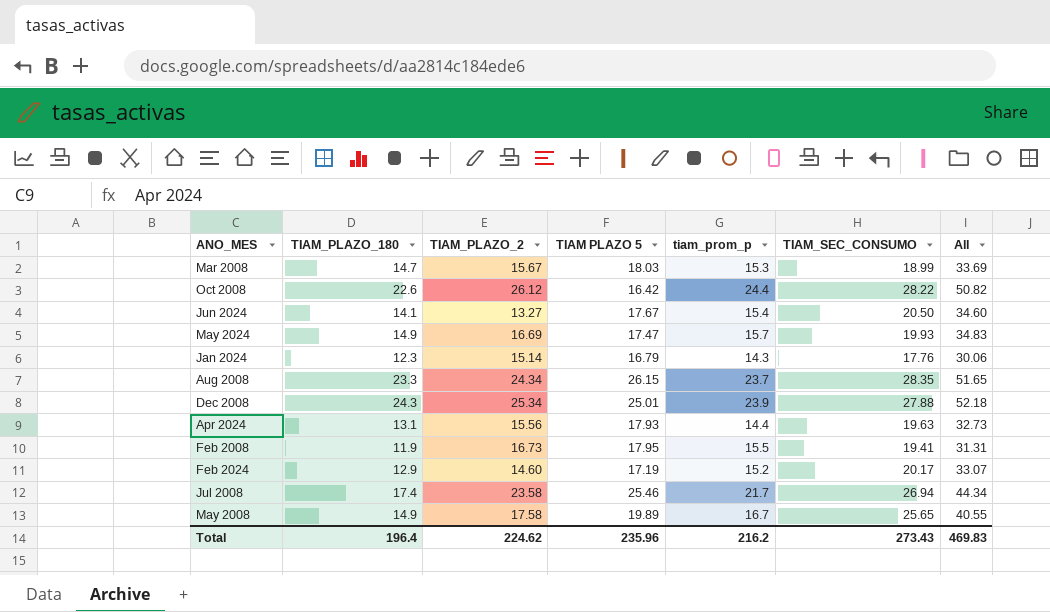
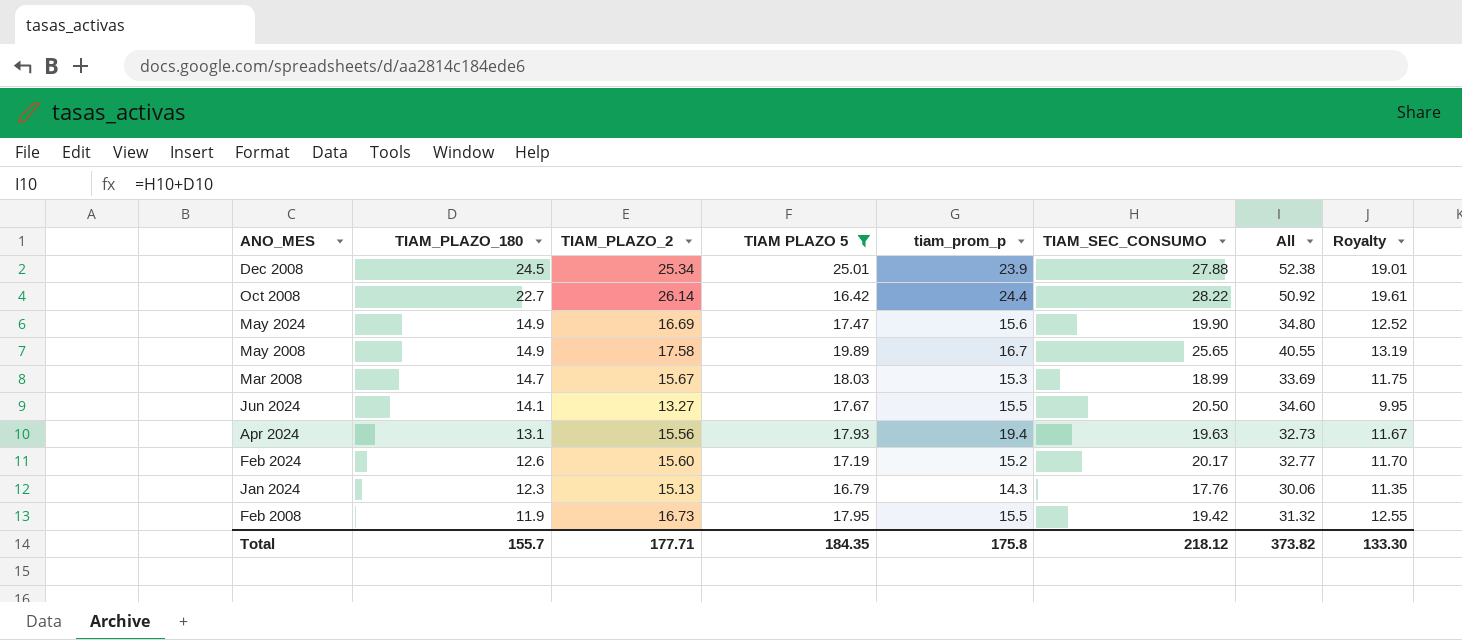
filter: none -> TIAM PLAZO 5 <= 25.01
row order: none -> TIAM_PLAZO_180 descending
column Royalty | formula: none -> [TIAM_PLAZO_2] * 0.75
Dec 2008 | TIAM_PLAZO_180: 24.3 -> 24.5
Dec 2008 | All: 52.18 -> 52.38
Oct 2008 | TIAM_PLAZO_180: 22.6 -> 22.7
Oct 2008 | TIAM_PLAZO_2: 26.12 -> 26.14
Oct 2008 | All: 50.82 -> 50.92
May 2024 | tiam_prom_p: 15.7 -> 15.6
May 2024 | TIAM_SEC_CONSUMO: 19.93 -> 19.90
May 2024 | All: 34.83 -> 34.80
Jun 2024 | tiam_prom_p: 15.4 -> 15.5
Apr 2024 | tiam_prom_p: 14.4 -> 19.4
Feb 2024 | TIAM_PLAZO_180: 12.9 -> 12.6
Feb 2024 | TIAM_PLAZO_2: 14.60 -> 15.60
Feb 2024 | All: 33.07 -> 32.77
Jan 2024 | TIAM_PLAZO_2: 15.14 -> 15.13
Feb 2008 | TIAM_SEC_CONSUMO: 19.41 -> 19.42
Feb 2008 | All: 31.31 -> 31.32
Total | TIAM_PLAZO_180: 196.4 -> 155.7
Total | TIAM_PLAZO_2: 224.62 -> 177.71
Total | TIAM PLAZO 5: 235.96 -> 184.35
Total | tiam_prom_p: 216.2 -> 175.8
Total | TIAM_SEC_CONSUMO: 273.43 -> 218.12
Total | All: 469.83 -> 373.82

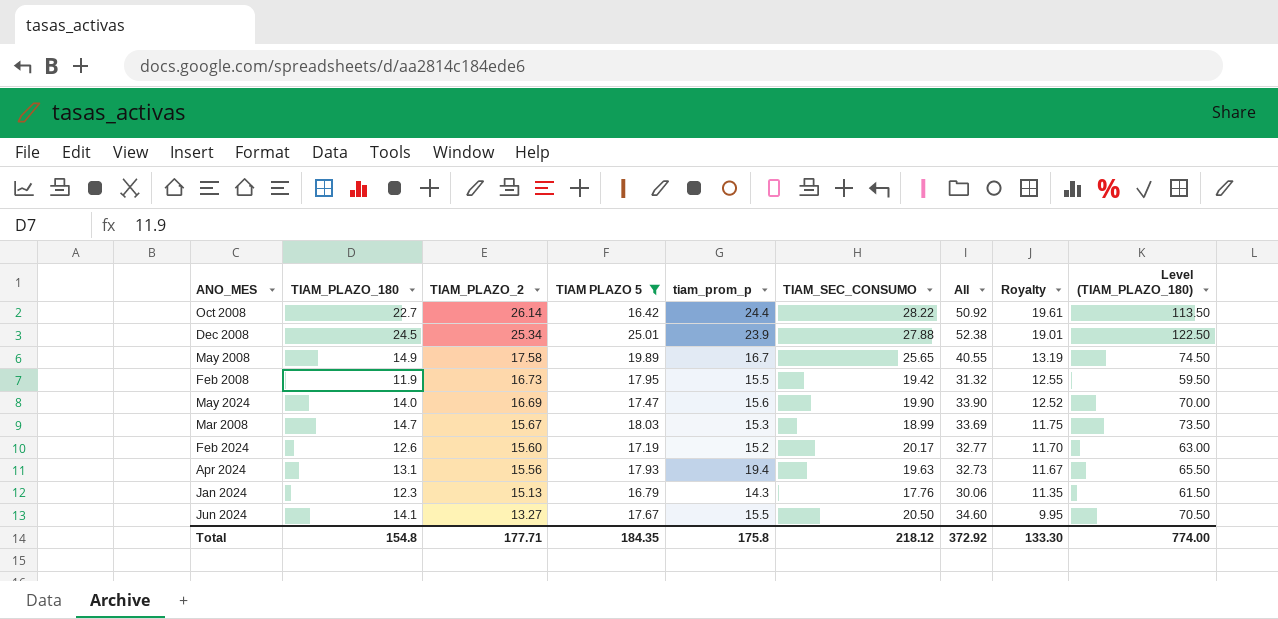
row order: TIAM_PLAZO_180 descending -> TIAM_PLAZO_2 descending
column Level (TIAM_PLAZO_180) | formula: none -> [TIAM_PLAZO_180] * 5
May 2024 | TIAM_PLAZO_180: 14.9 -> 14.0
May 2024 | All: 34.80 -> 33.90
Total | TIAM_PLAZO_180: 155.7 -> 154.8
Total | All: 373.82 -> 372.92

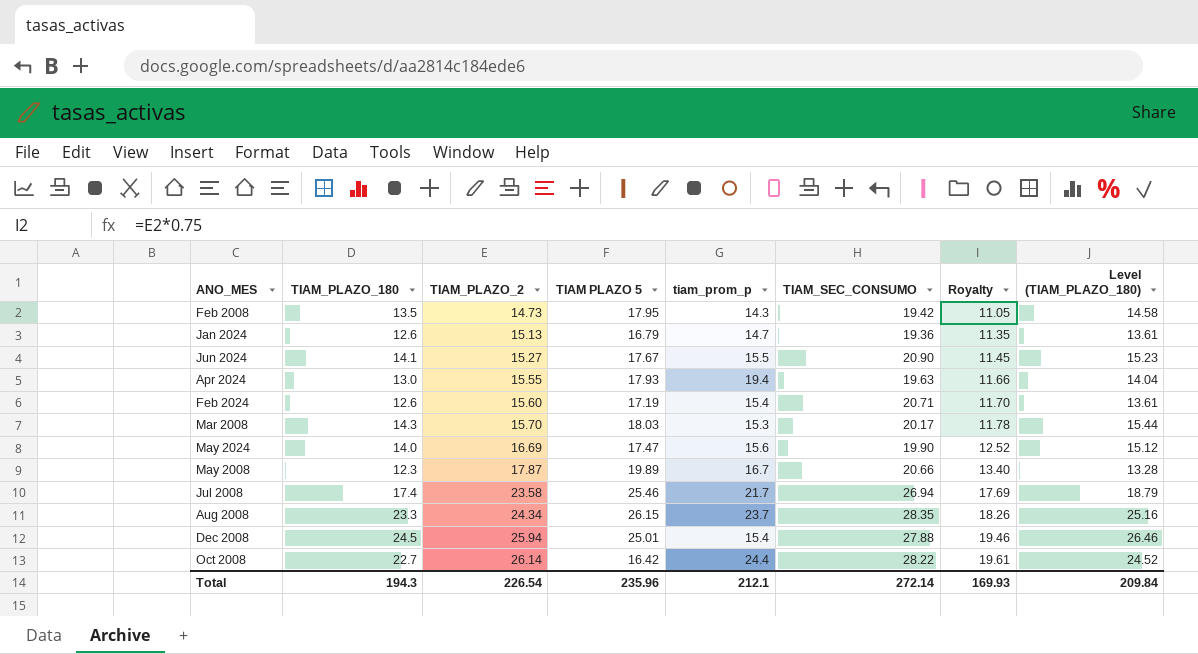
filter: TIAM PLAZO 5 <= 25.01 -> none
row order: TIAM_PLAZO_2 descending -> TIAM_PLAZO_2 ascending
column All | formula: [TIAM_PLAZO_180] + [TIAM_SEC_CONSUMO] -> none
column Level (TIAM_PLAZO_180) | formula: [TIAM_PLAZO_180] * 5 -> [TIAM_PLAZO_180] * 1.08
Feb 2008 | TIAM_PLAZO_180: 11.9 -> 13.5
Feb 2008 | TIAM_PLAZO_2: 16.73 -> 14.73
Feb 2008 | tiam_prom_p: 15.5 -> 14.3
Feb 2008 | Royalty: 12.55 -> 11.05
Jan 2024 | TIAM_PLAZO_180: 12.3 -> 12.6
Jan 2024 | tiam_prom_p: 14.3 -> 14.7
Jan 2024 | TIAM_SEC_CONSUMO: 17.76 -> 19.36
Jun 2024 | TIAM_PLAZO_2: 13.27 -> 15.27
Jun 2024 | TIAM_SEC_CONSUMO: 20.50 -> 20.90
Jun 2024 | Royalty: 9.95 -> 11.45
Apr 2024 | TIAM_PLAZO_180: 13.1 -> 13.0
Apr 2024 | TIAM_PLAZO_2: 15.56 -> 15.55
Apr 2024 | Royalty: 11.67 -> 11.66
Feb 2024 | tiam_prom_p: 15.2 -> 15.4
Feb 2024 | TIAM_SEC_CONSUMO: 20.17 -> 20.71
Mar 2008 | TIAM_PLAZO_180: 14.7 -> 14.3
Mar 2008 | TIAM_PLAZO_2: 15.67 -> 15.70
Mar 2008 | TIAM_SEC_CONSUMO: 18.99 -> 20.17
Mar 2008 | Royalty: 11.75 -> 11.78
May 2008 | TIAM_PLAZO_180: 14.9 -> 12.3
May 2008 | TIAM_PLAZO_2: 17.58 -> 17.87
May 2008 | TIAM_SEC_CONSUMO: 25.65 -> 20.66
May 2008 | Royalty: 13.19 -> 13.40
Dec 2008 | TIAM_PLAZO_2: 25.34 -> 25.94
Dec 2008 | tiam_prom_p: 23.9 -> 15.4
Dec 2008 | Royalty: 19.01 -> 19.46
Total | TIAM_PLAZO_180: 154.8 -> 194.3
Total | TIAM_PLAZO_2: 177.71 -> 226.54
Total | TIAM PLAZO 5: 184.35 -> 235.96
Total | tiam_prom_p: 175.8 -> 212.1
Total | TIAM_SEC_CONSUMO: 218.12 -> 272.14
Total | Royalty: 133.30 -> 169.93
Total | Level (TIAM_PLAZO_180): 774.00 -> 209.84

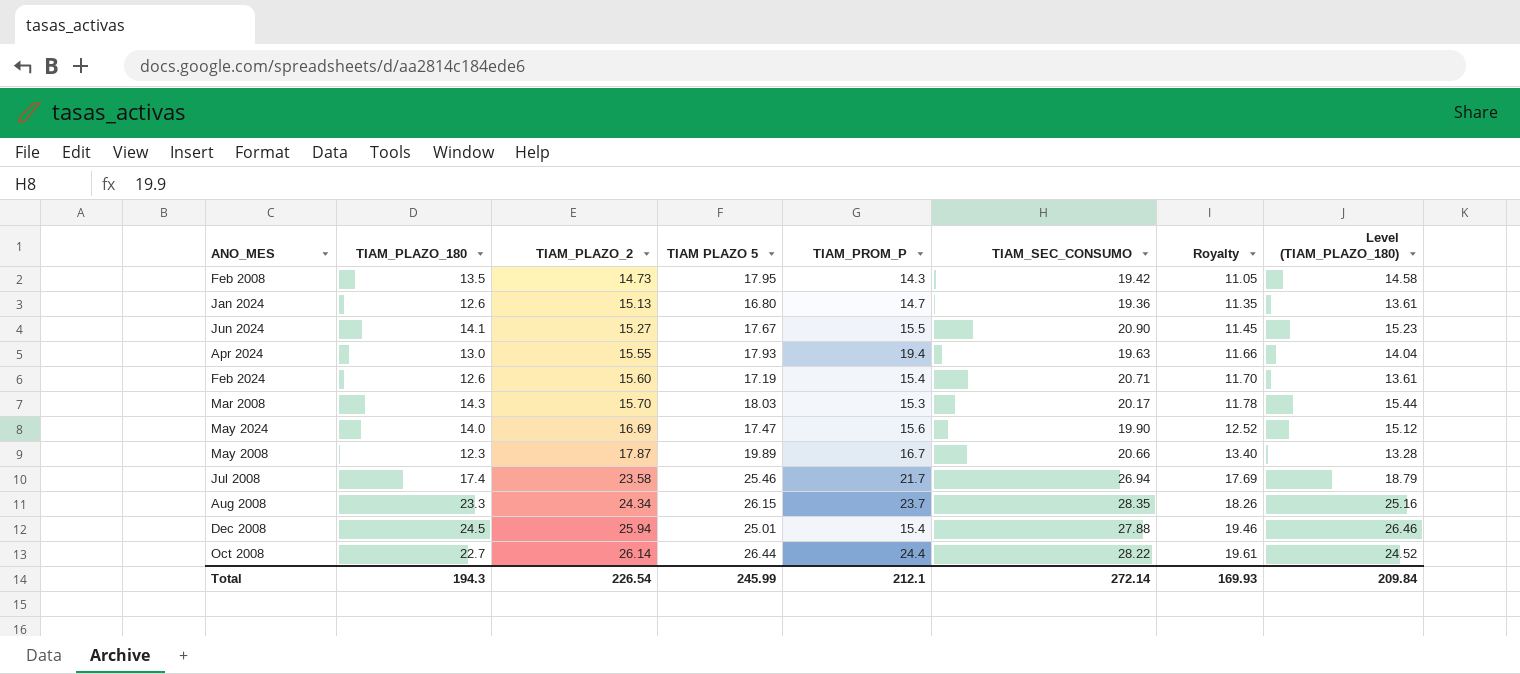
column name: tiam_prom_p -> TIAM_PROM_P
Jan 2024 | TIAM PLAZO 5: 16.79 -> 16.80
Oct 2008 | TIAM PLAZO 5: 16.42 -> 26.44
Total | TIAM PLAZO 5: 235.96 -> 245.99

